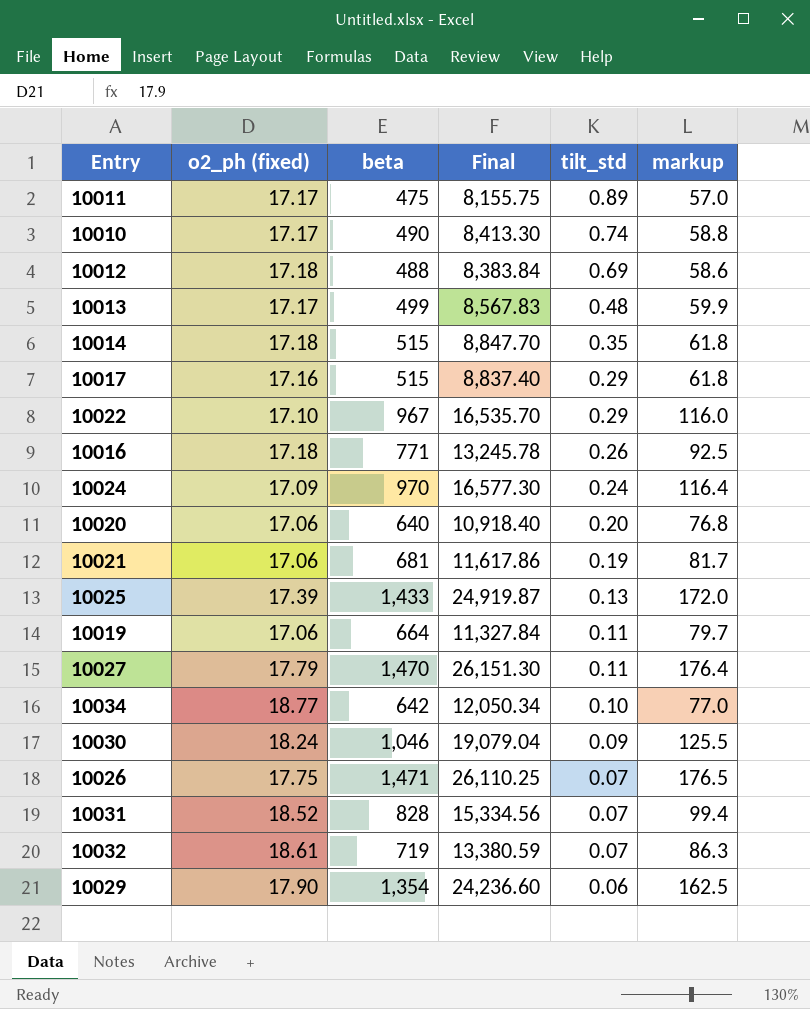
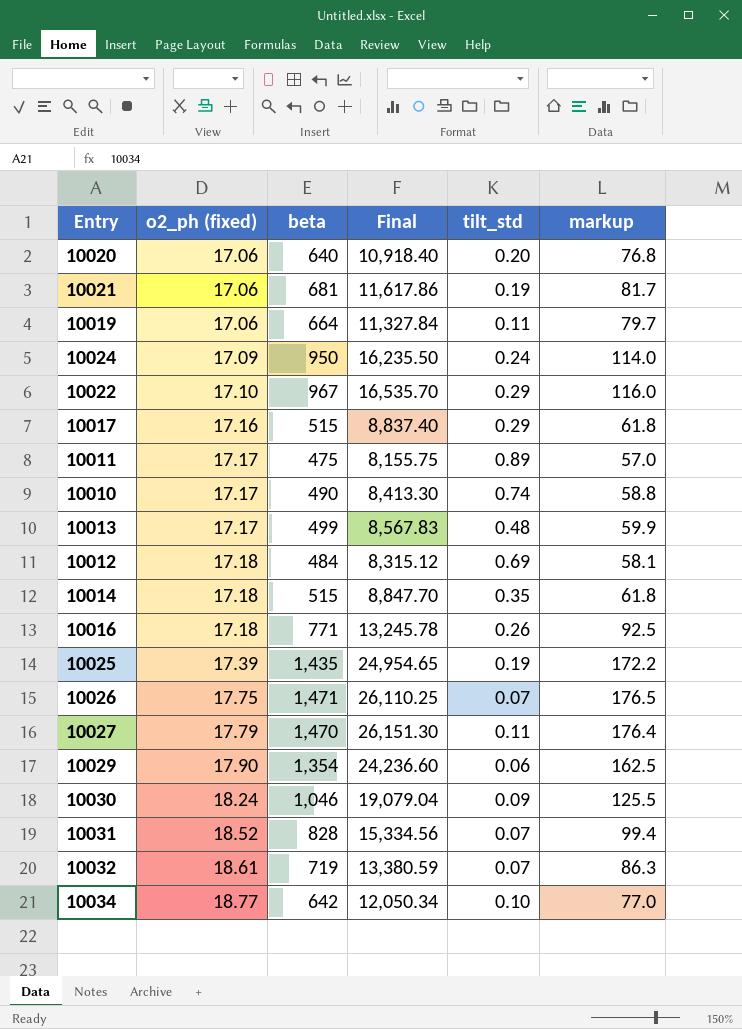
row order: tilt_std descending -> o2_ph (fixed) ascending
10024 | beta: 970 -> 950
10024 | Final: 16,577.30 -> 16,235.50
10024 | markup: 116.4 -> 114.0
10012 | beta: 488 -> 484
10012 | Final: 8,383.84 -> 8,315.12
10012 | markup: 58.6 -> 58.1
10025 | beta: 1,433 -> 1,435
10025 | Final: 24,919.87 -> 24,954.65
10025 | tilt_std: 0.13 -> 0.19
10025 | markup: 172.0 -> 172.2

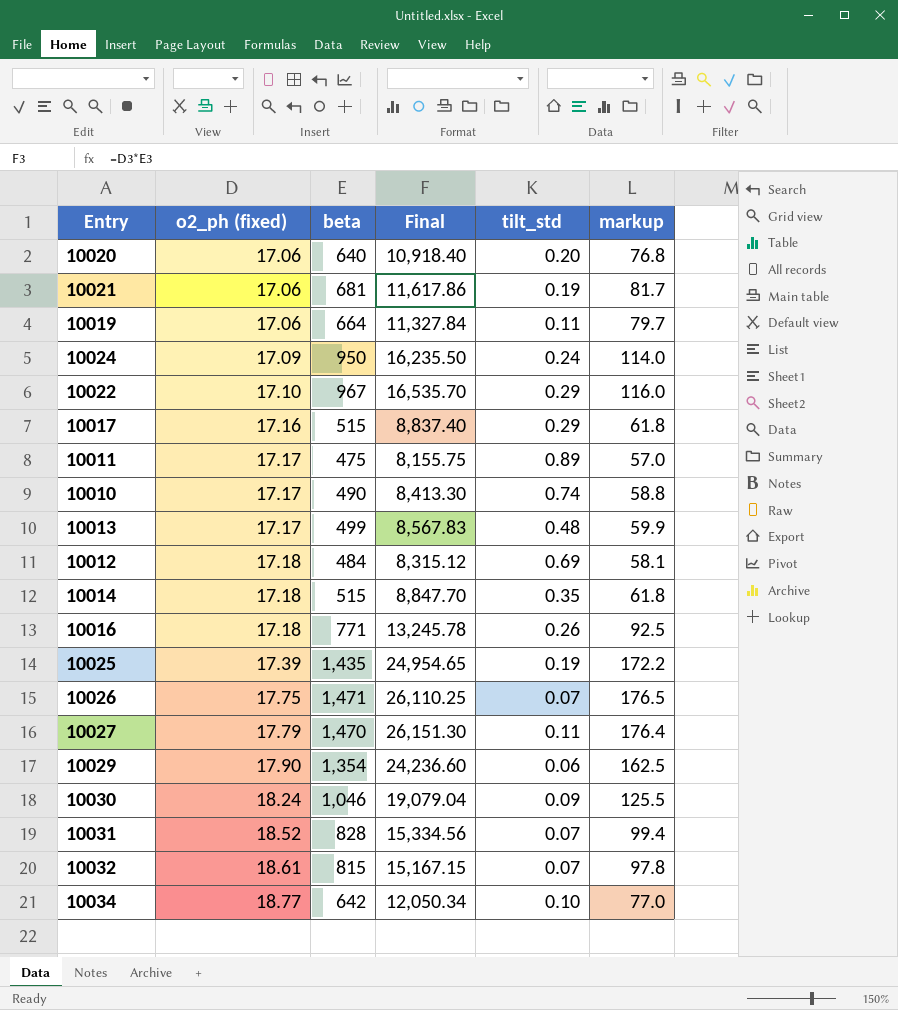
10032 | beta: 719 -> 815
10032 | Final: 13,380.59 -> 15,167.15
10032 | markup: 86.3 -> 97.8

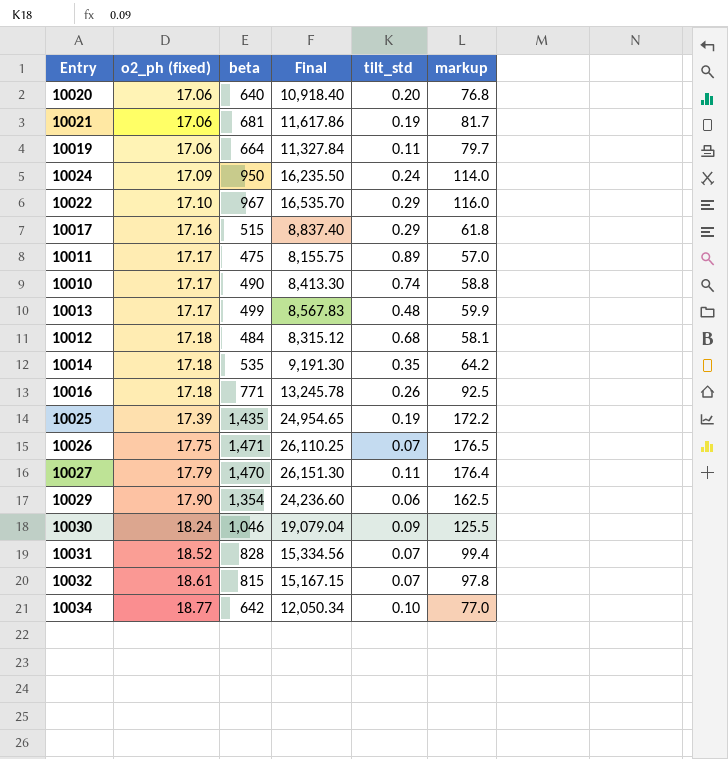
10012 | tilt_std: 0.69 -> 0.68
10014 | beta: 515 -> 535
10014 | Final: 8,847.70 -> 9,191.30
10014 | markup: 61.8 -> 64.2

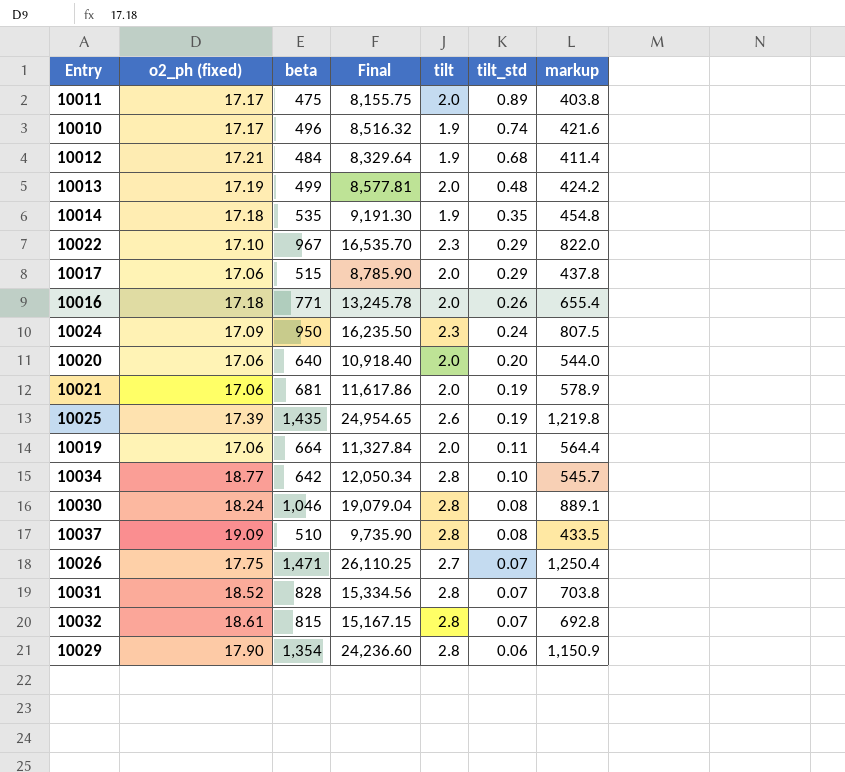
row order: o2_ph (fixed) ascending -> tilt_std descending
column tilt | position: none -> 5
column markup | formula: [beta] * 0.12 -> [beta] * 0.85
row 10027: 17.79 | 1,470 | 26,151.30 | 0.11 | 176.4 -> none
10010 | beta: 490 -> 496
10010 | Final: 8,413.30 -> 8,516.32
10012 | o2_ph (fixed): 17.18 -> 17.21
10012 | Final: 8,315.12 -> 8,329.64
10013 | o2_ph (fixed): 17.17 -> 17.19
10013 | Final: 8,567.83 -> 8,577.81
10017 | o2_ph (fixed): 17.16 -> 17.06
10017 | Final: 8,837.40 -> 8,785.90
10030 | tilt_std: 0.09 -> 0.08
row 10037: none -> 19.09 | 510 | 9,735.90 | 2.8 | 0.08 | 433.5

